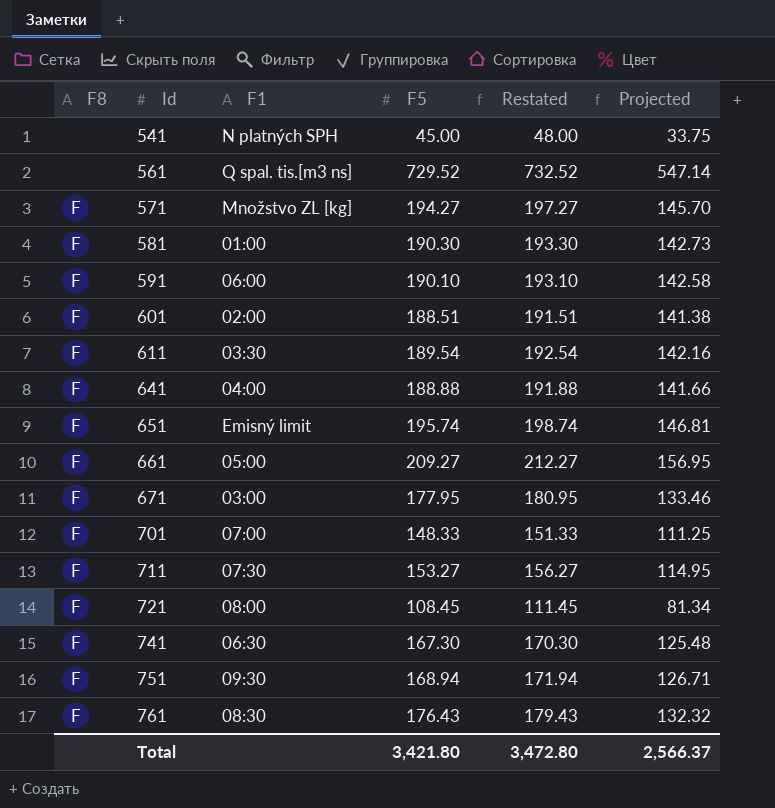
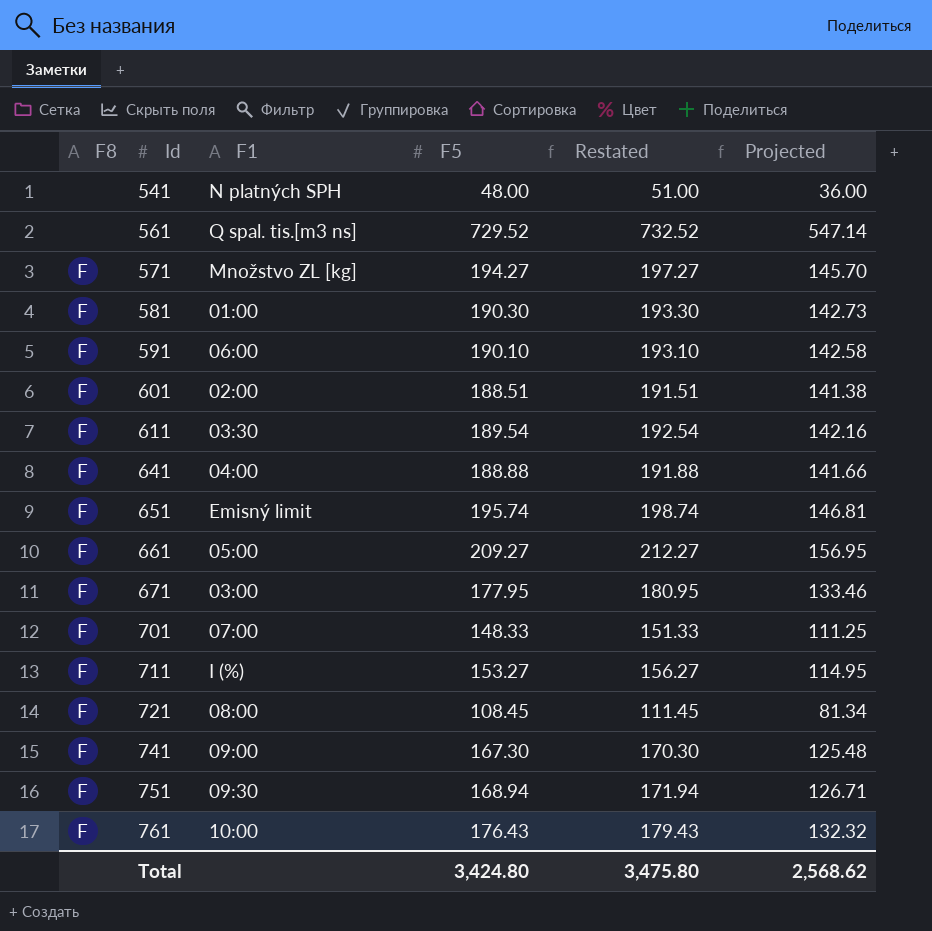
541 | F5: 45.00 -> 48.00
541 | Restated: 48.00 -> 51.00
541 | Projected: 33.75 -> 36.00
711 | F1: 07:30 -> I (%)
741 | F1: 06:30 -> 09:00
761 | F1: 08:30 -> 10:00
Total | F5: 3,421.80 -> 3,424.80
Total | Restated: 3,472.80 -> 3,475.80
Total | Projected: 2,566.37 -> 2,568.62

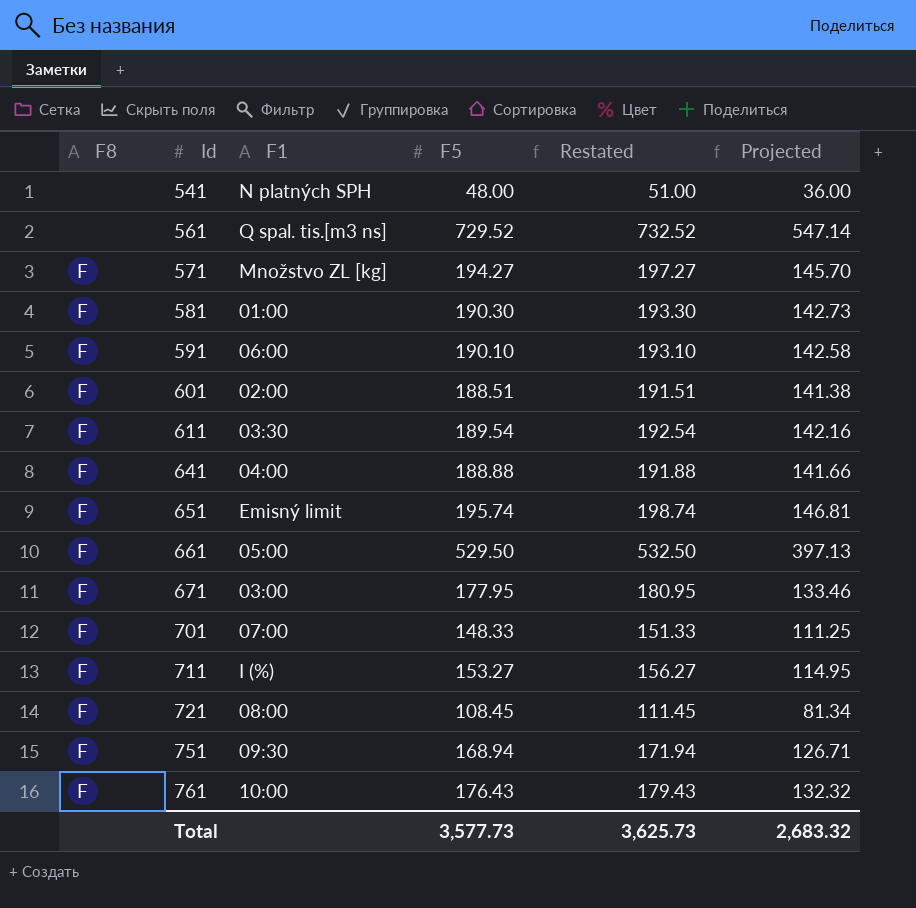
row 741: F | 09:00 | 167.30 | 170.30 | 125.48 -> none
661 | F5: 209.27 -> 529.50
661 | Restated: 212.27 -> 532.50
661 | Projected: 156.95 -> 397.13
Total | F5: 3,424.80 -> 3,577.73
Total | Restated: 3,475.80 -> 3,625.73
Total | Projected: 2,568.62 -> 2,683.32

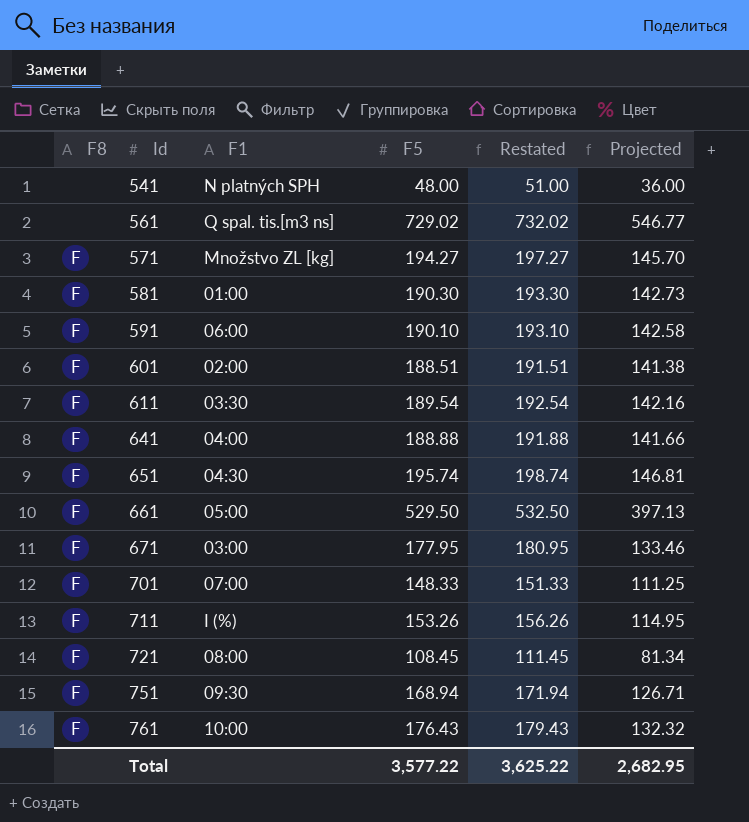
561 | F5: 729.52 -> 729.02
561 | Restated: 732.52 -> 732.02
561 | Projected: 547.14 -> 546.77
651 | F1: Emisný limit -> 04:30
711 | F5: 153.27 -> 153.26
711 | Restated: 156.27 -> 156.26
Total | F5: 3,577.73 -> 3,577.22
Total | Restated: 3,625.73 -> 3,625.22
Total | Projected: 2,683.32 -> 2,682.95

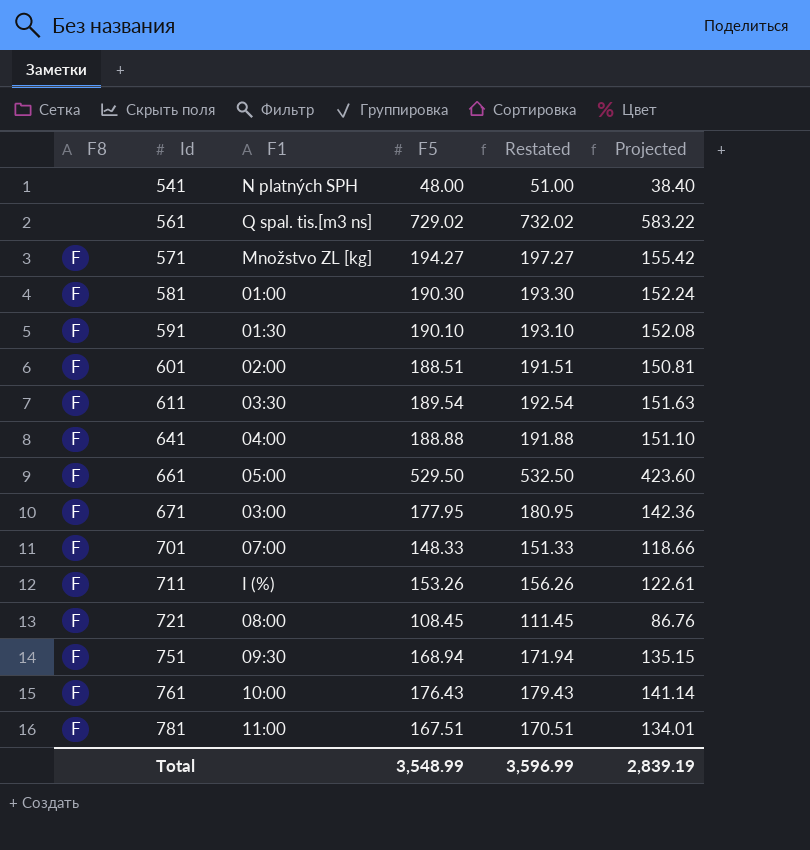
column Projected | formula: [F5] * 0.75 -> [F5] * 0.8
row 651: F | 04:30 | 195.74 | 198.74 | 146.81 -> none
591 | F1: 06:00 -> 01:30
row 781: none -> F | 11:00 | 167.51 | 170.51 | 134.01
Total | F5: 3,577.22 -> 3,548.99
Total | Restated: 3,625.22 -> 3,596.99
Total | Projected: 2,682.95 -> 2,839.19

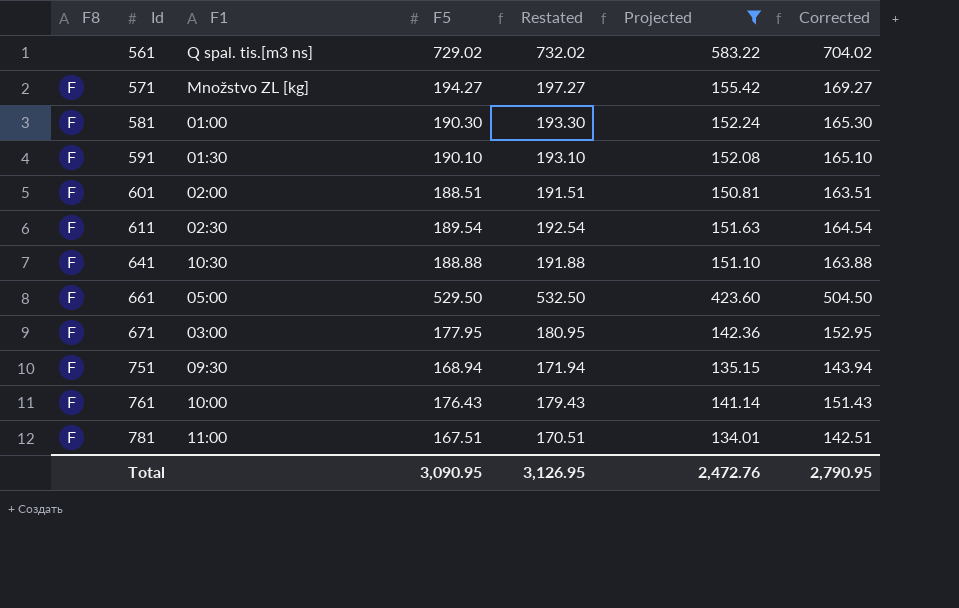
filter: none -> Projected >= 134.01
column Corrected | formula: none -> [F5] - 25
611 | F1: 03:30 -> 02:30
641 | F1: 04:00 -> 10:30
Total | F5: 3,548.99 -> 3,090.95
Total | Restated: 3,596.99 -> 3,126.95
Total | Projected: 2,839.19 -> 2,472.76

